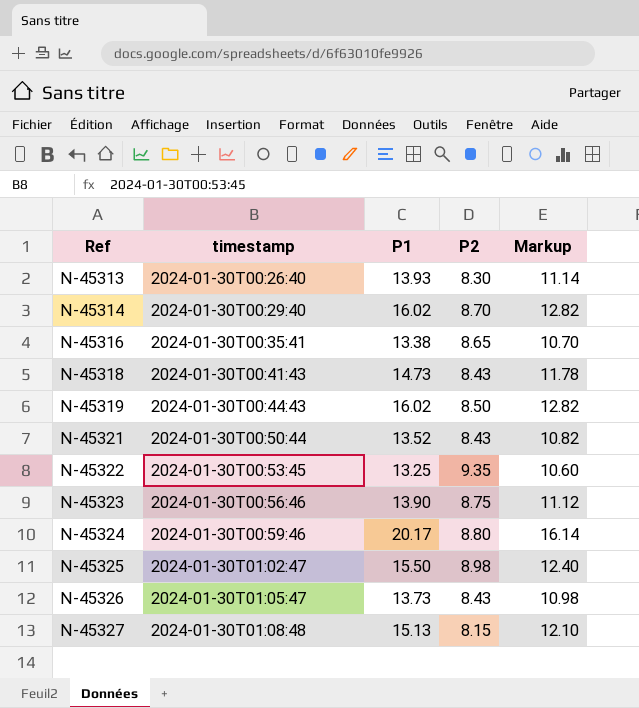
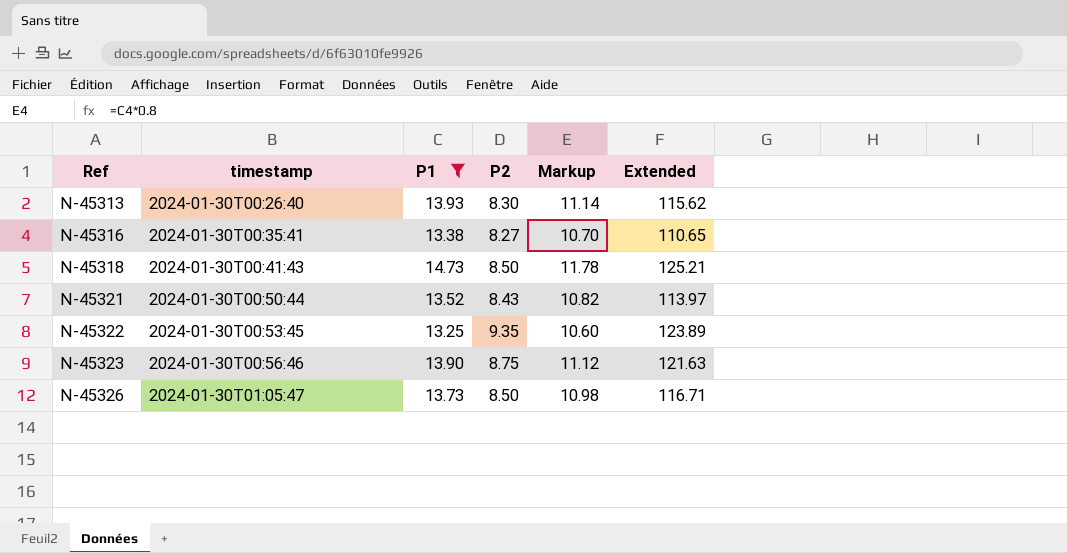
filter: none -> P1 <= 14.73
column Extended | formula: none -> [P1] * [P2]
N-45316 | P2: 8.65 -> 8.27
N-45318 | P2: 8.43 -> 8.50
N-45326 | P2: 8.43 -> 8.50

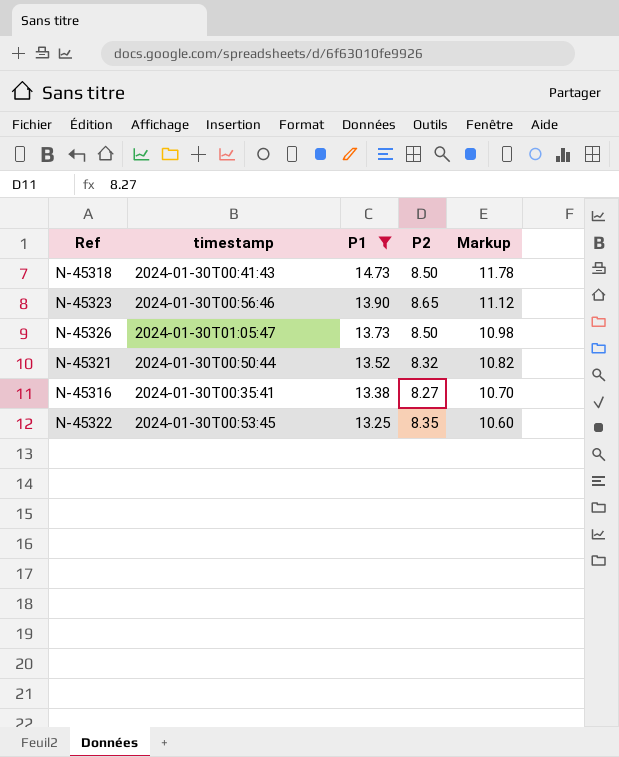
row order: Ref ascending -> P1 descending
column Extended | formula: [P1] * [P2] -> none
row N-45313: 2024-01-30T00:26:40 | 13.93 | 8.30 | 11.14 | 115.62 -> none
N-45323 | P2: 8.75 -> 8.65
N-45321 | P2: 8.43 -> 8.32
N-45322 | P2: 9.35 -> 8.35

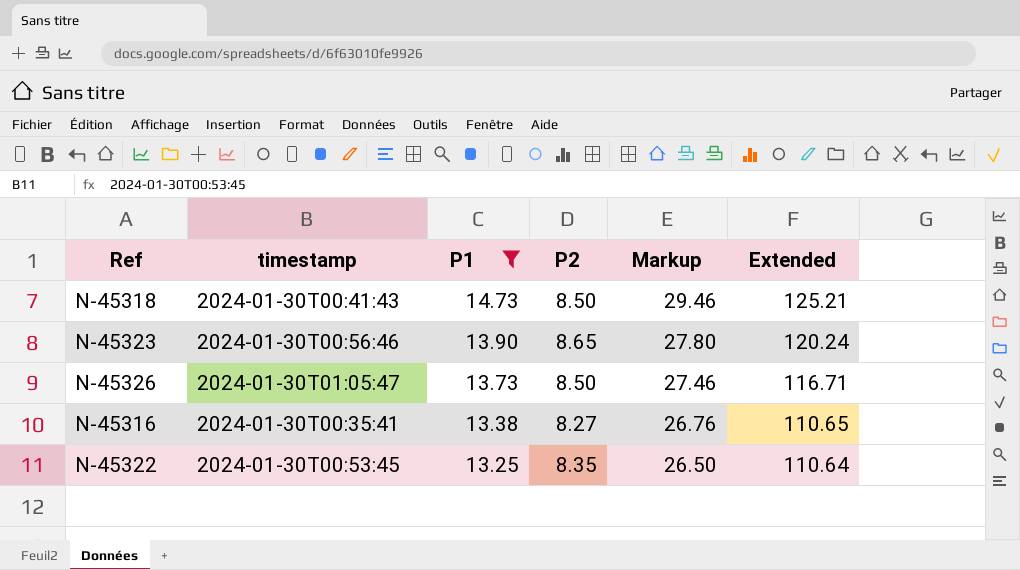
column Markup | formula: [P1] * 0.8 -> [P1] * 2
column Extended | formula: none -> [P1] * [P2]
row N-45321: 2024-01-30T00:50:44 | 13.52 | 8.32 | 10.82 -> none

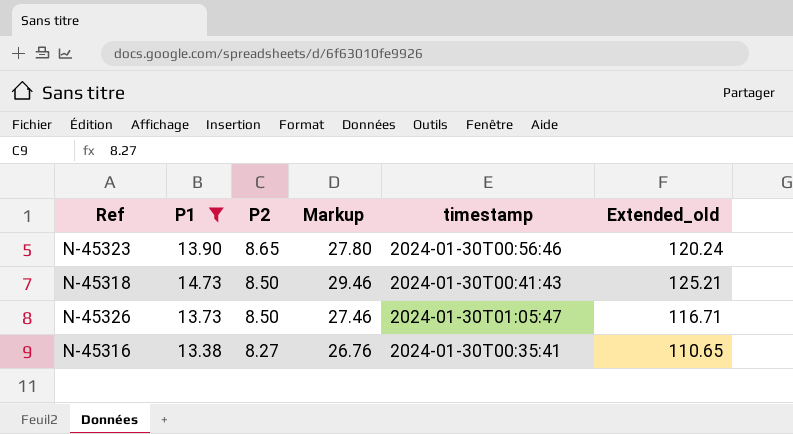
row order: P1 descending -> P2 descending
column timestamp | position: 2 -> 5
column name: Extended -> Extended_old
row N-45322: 2024-01-30T00:53:45 | 13.25 | 8.35 | 26.50 | 110.64 -> none

